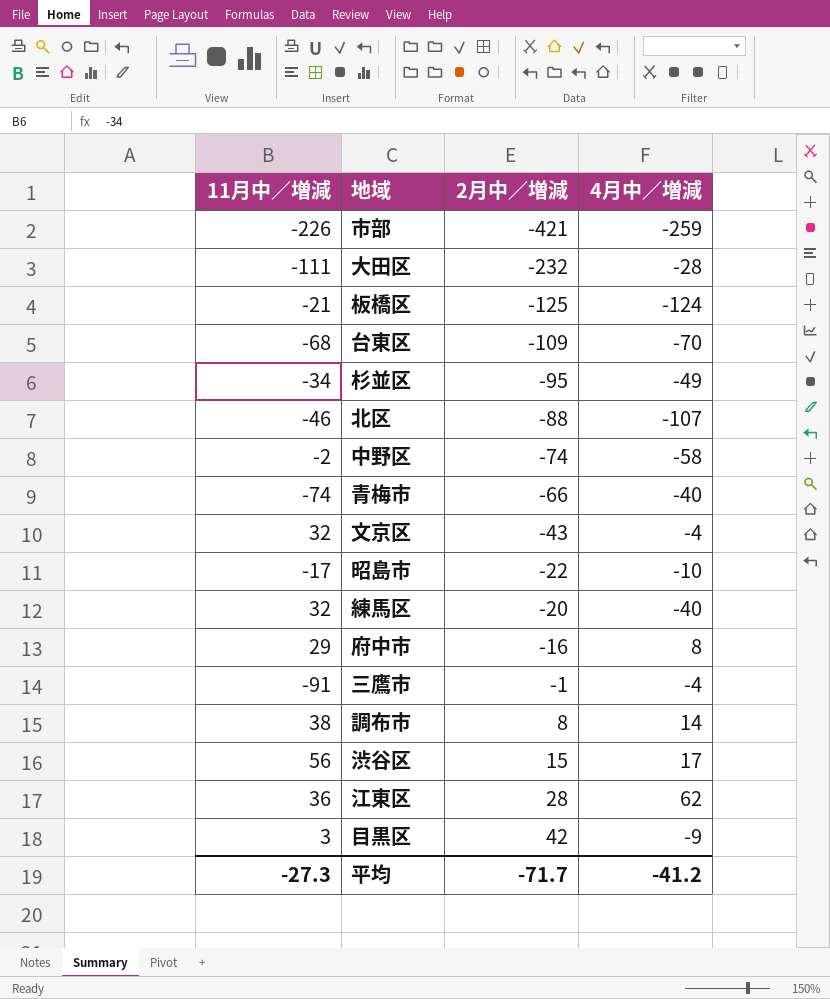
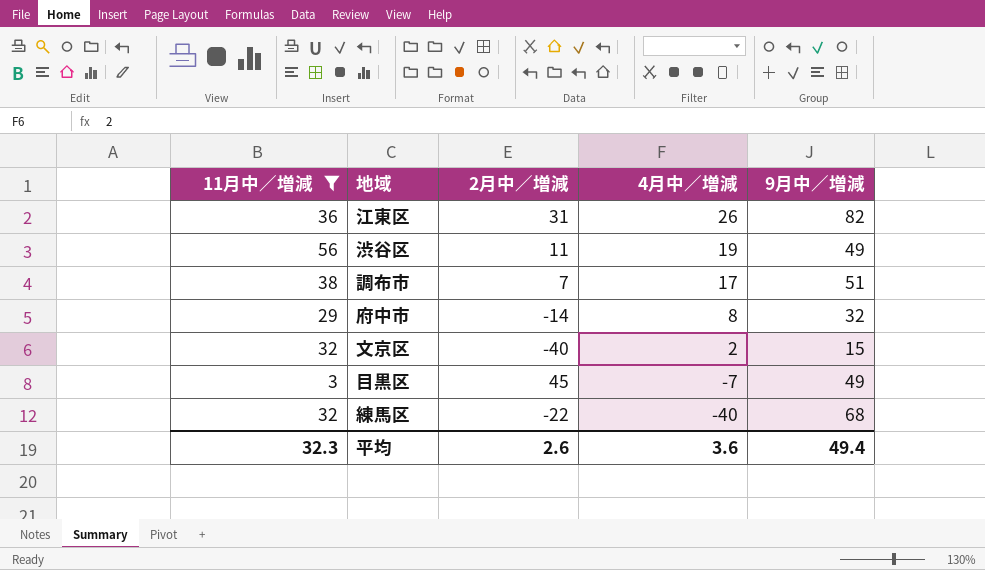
filter: none -> 11月中／増減 >= 3
row order: 2月中／増減 ascending -> 4月中／増減 descending
column 9月中／増減 | position: none -> 5
江東区 | 2月中／増減: 28 -> 31
江東区 | 4月中／増減: 62 -> 26
渋谷区 | 2月中／増減: 15 -> 11
渋谷区 | 4月中／増減: 17 -> 19
調布市 | 2月中／増減: 8 -> 7
調布市 | 4月中／増減: 14 -> 17
府中市 | 2月中／増減: -16 -> -14
文京区 | 2月中／増減: -43 -> -40
文京区 | 4月中／増減: -4 -> 2
目黒区 | 2月中／増減: 42 -> 45
目黒区 | 4月中／増減: -9 -> -7
練馬区 | 2月中／増減: -20 -> -22
平均 | 11月中／増減: -27.3 -> 32.3
平均 | 2月中／増減: -71.7 -> 2.6
平均 | 4月中／増減: -41.2 -> 3.6

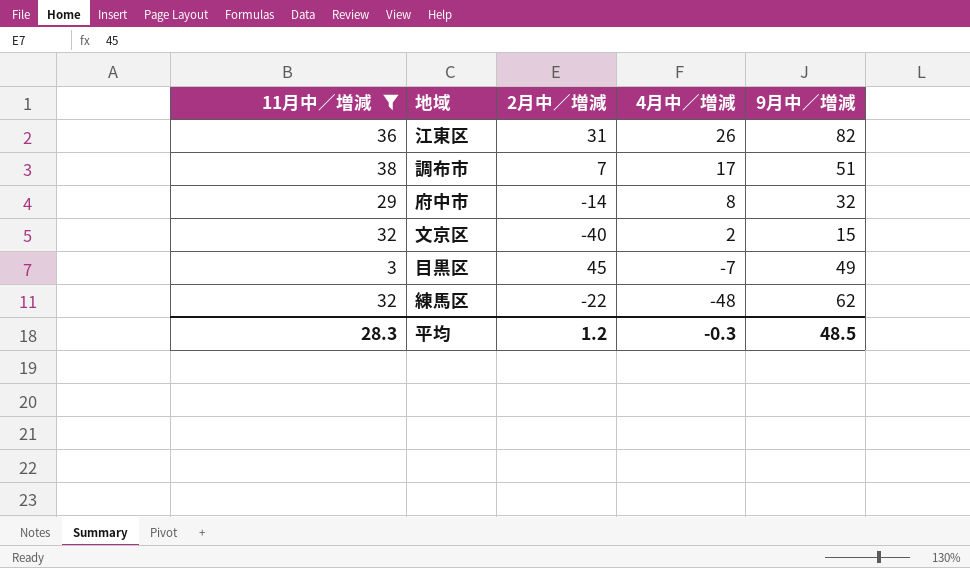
row 渋谷区: 56 | 11 | 19 | 49 -> none
練馬区 | 4月中／増減: -40 -> -48
練馬区 | 9月中／増減: 68 -> 62
平均 | 11月中／増減: 32.3 -> 28.3
平均 | 2月中／増減: 2.6 -> 1.2
平均 | 4月中／増減: 3.6 -> -0.3
平均 | 9月中／増減: 49.4 -> 48.5

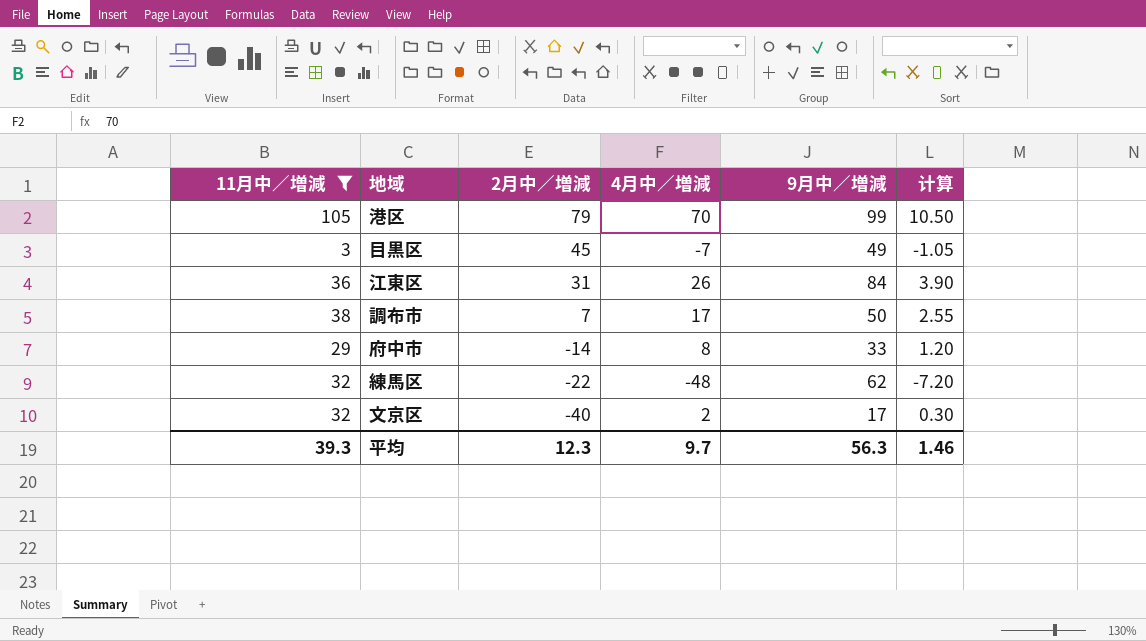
row order: 4月中／増減 descending -> 2月中／増減 descending
column 计算 | formula: none -> [4月中／増減] * 0.15
row 港区: none -> 105 | 79 | 70 | 99 | 10.50
江東区 | 9月中／増減: 82 -> 84
調布市 | 9月中／増減: 51 -> 50
府中市 | 9月中／増減: 32 -> 33
文京区 | 9月中／増減: 15 -> 17
平均 | 11月中／増減: 28.3 -> 39.3
平均 | 2月中／増減: 1.2 -> 12.3
平均 | 4月中／増減: -0.3 -> 9.7
平均 | 9月中／増減: 48.5 -> 56.3

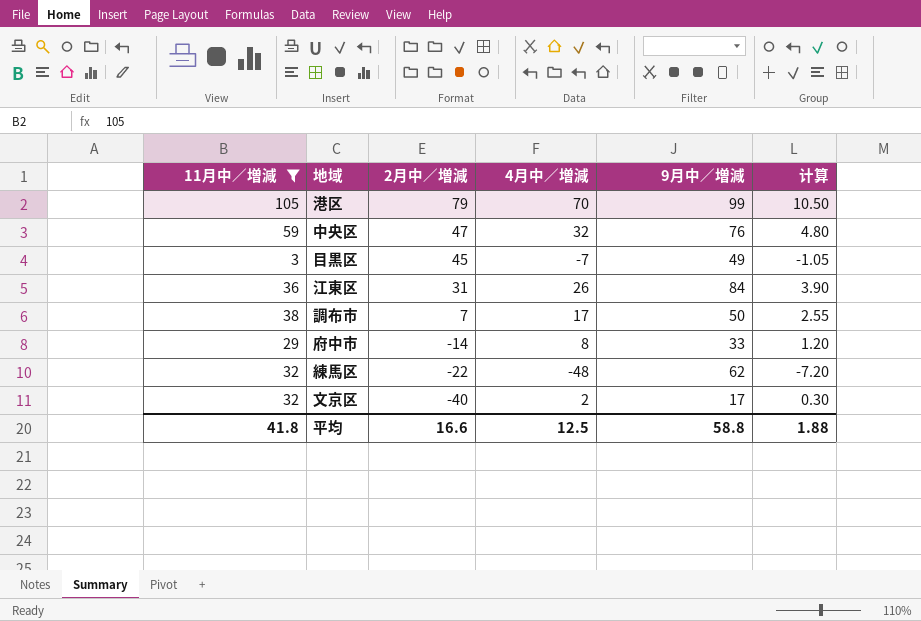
row 中央区: none -> 59 | 47 | 32 | 76 | 4.80
平均 | 11月中／増減: 39.3 -> 41.8
平均 | 2月中／増減: 12.3 -> 16.6
平均 | 4月中／増減: 9.7 -> 12.5
平均 | 9月中／増減: 56.3 -> 58.8
平均 | 计算: 1.46 -> 1.88

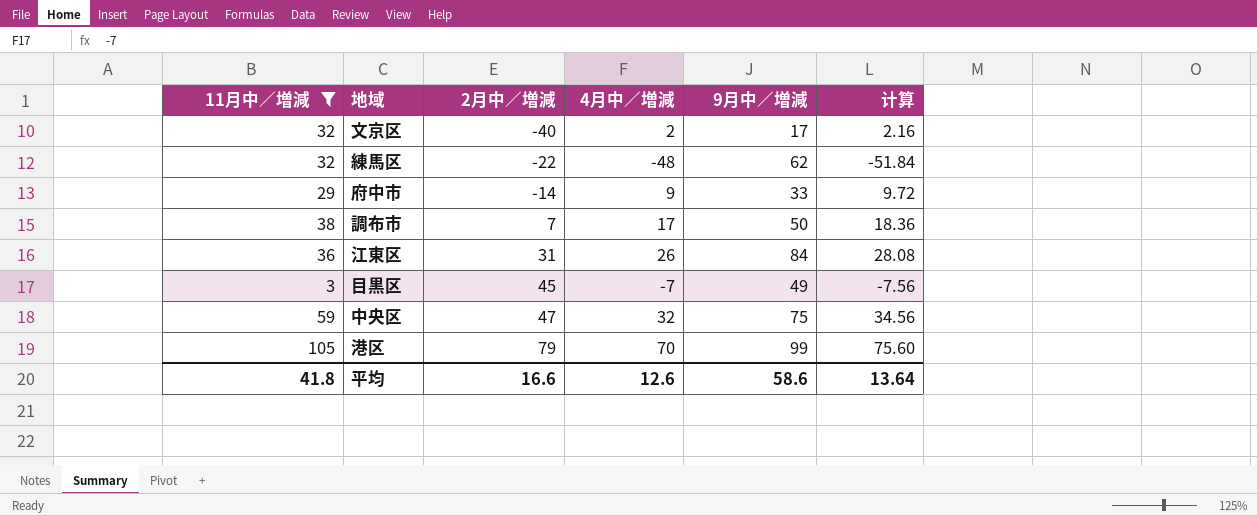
row order: 2月中／増減 descending -> 2月中／増減 ascending
column 计算 | formula: [4月中／増減] * 0.15 -> [4月中／増減] * 1.08
府中市 | 4月中／増減: 8 -> 9
中央区 | 9月中／増減: 76 -> 75
平均 | 4月中／増減: 12.5 -> 12.6
平均 | 9月中／増減: 58.8 -> 58.6
平均 | 计算: 1.88 -> 13.64

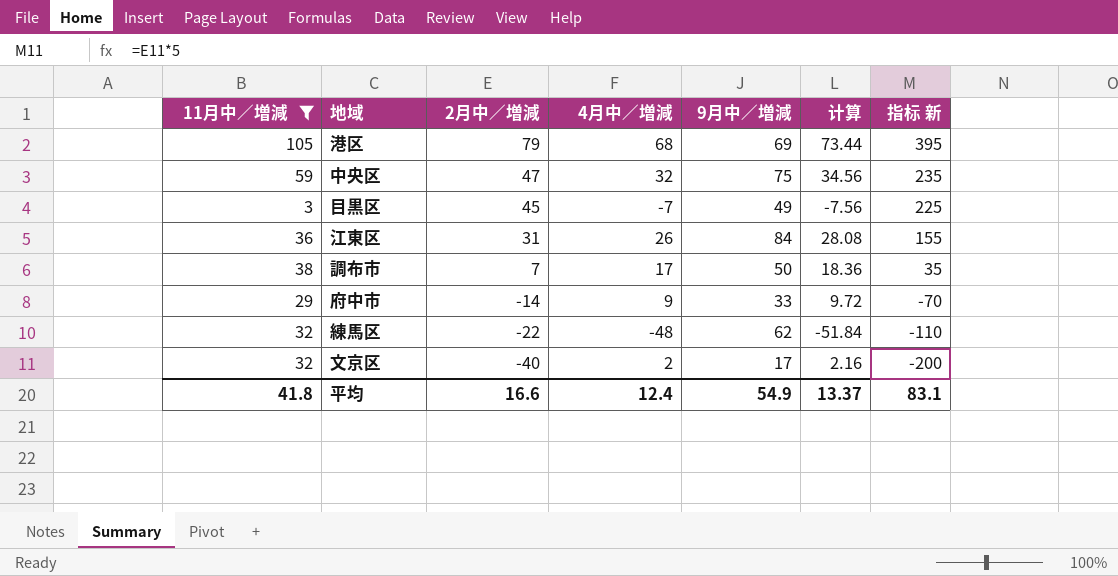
row order: 2月中／増減 ascending -> 2月中／増減 descending
column 指标 新 | formula: none -> [2月中／増減] * 5
港区 | 4月中／増減: 70 -> 68
港区 | 9月中／増減: 99 -> 69
港区 | 计算: 75.60 -> 73.44
平均 | 4月中／増減: 12.6 -> 12.4
平均 | 9月中／増減: 58.6 -> 54.9
平均 | 计算: 13.64 -> 13.37

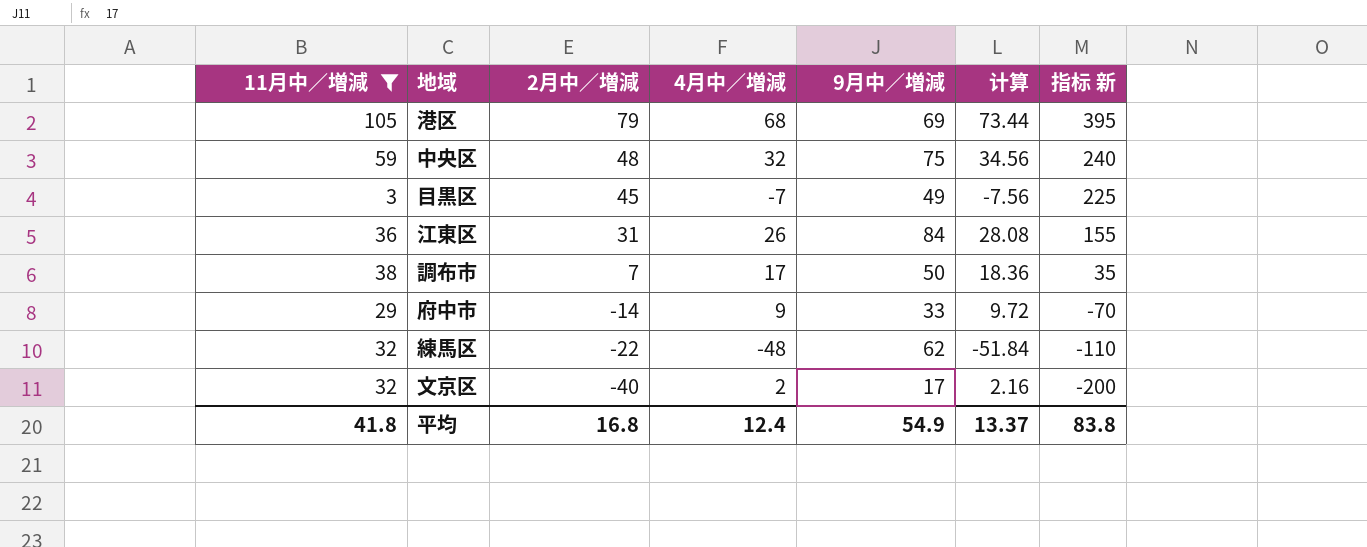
中央区 | 2月中／増減: 47 -> 48
中央区 | 指标 新: 235 -> 240
平均 | 2月中／増減: 16.6 -> 16.8
平均 | 指标 新: 83.1 -> 83.8

